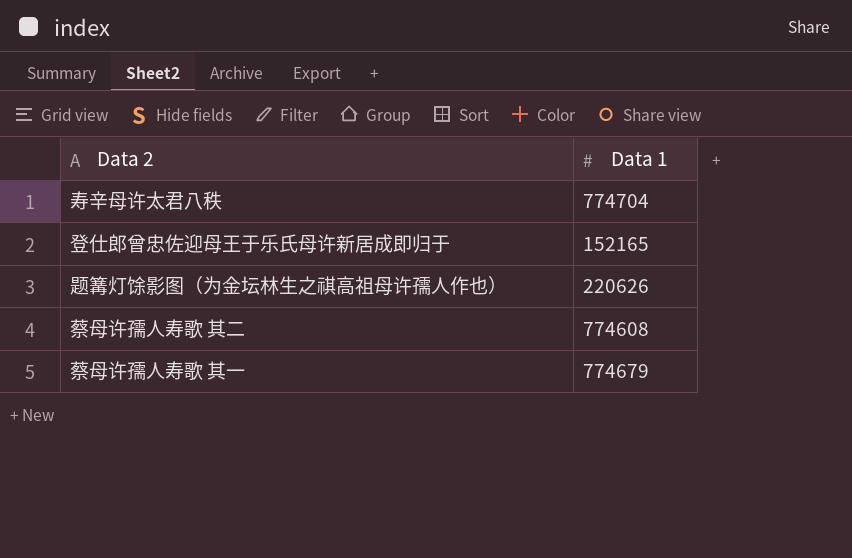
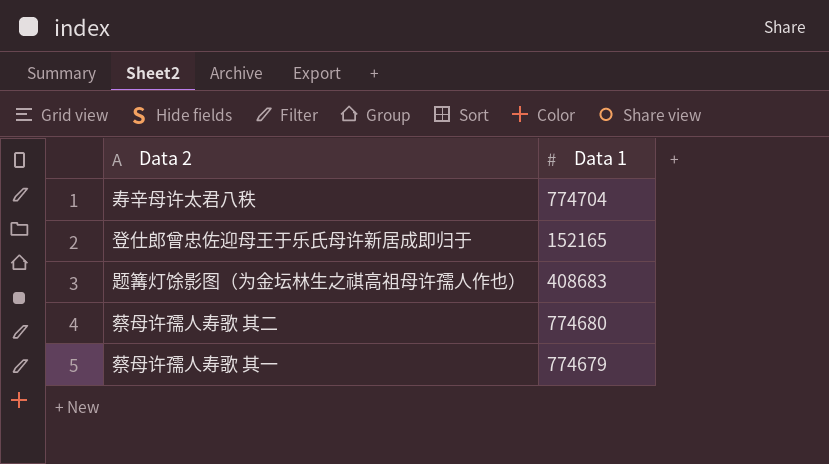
题篝灯馀影图（为金坛林生之祺高祖母许孺人作也） | Data 1: 220626 -> 408683
蔡母许孺人寿歌 其二 | Data 1: 774608 -> 774680

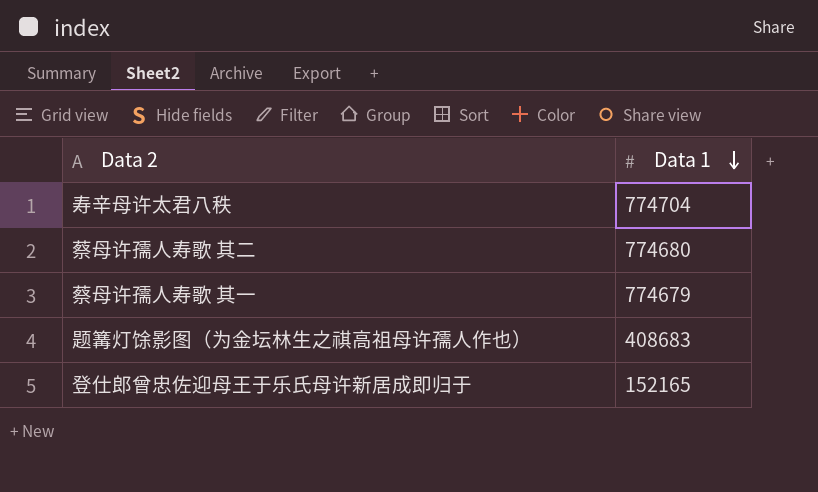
row order: none -> Data 1 descending

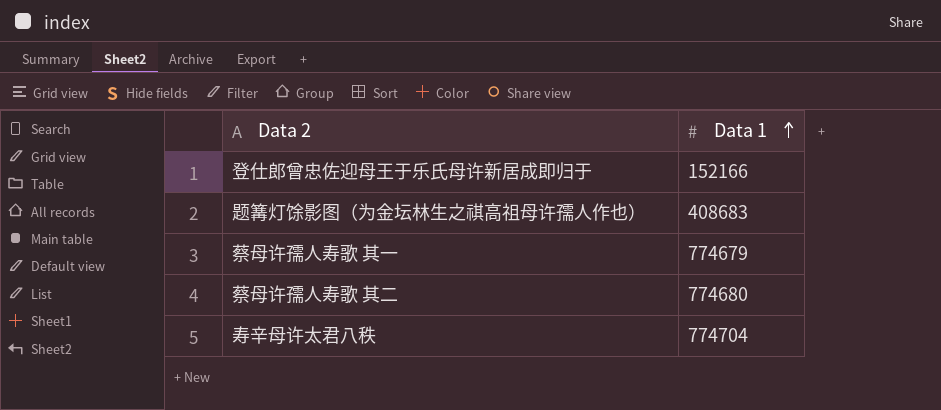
row order: Data 1 descending -> Data 1 ascending
登仕郎曾忠佐迎母王于乐氏母许新居成即归于 | Data 1: 152165 -> 152166

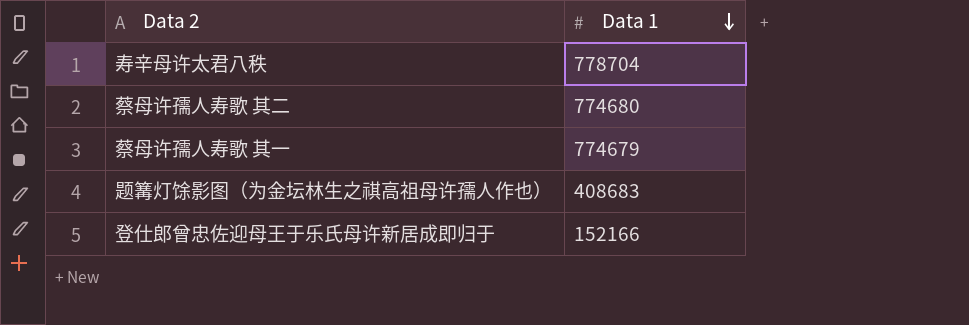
row order: Data 1 ascending -> Data 1 descending
寿辛母许太君八秩 | Data 1: 774704 -> 778704

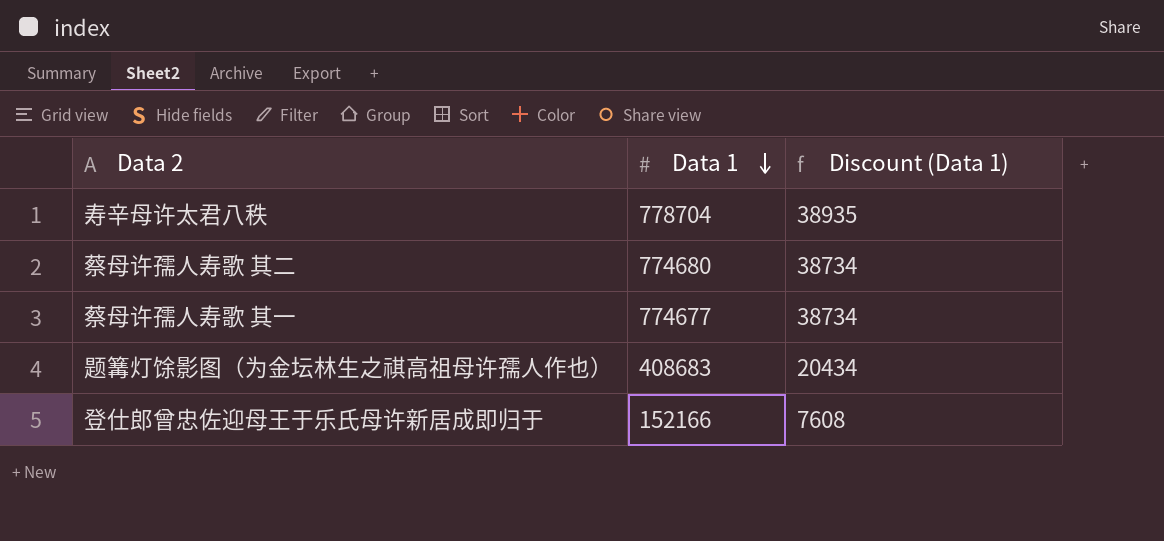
column Discount (Data 1) | formula: none -> [Data 1] * 0.05
蔡母许孺人寿歌 其一 | Data 1: 774679 -> 774677

